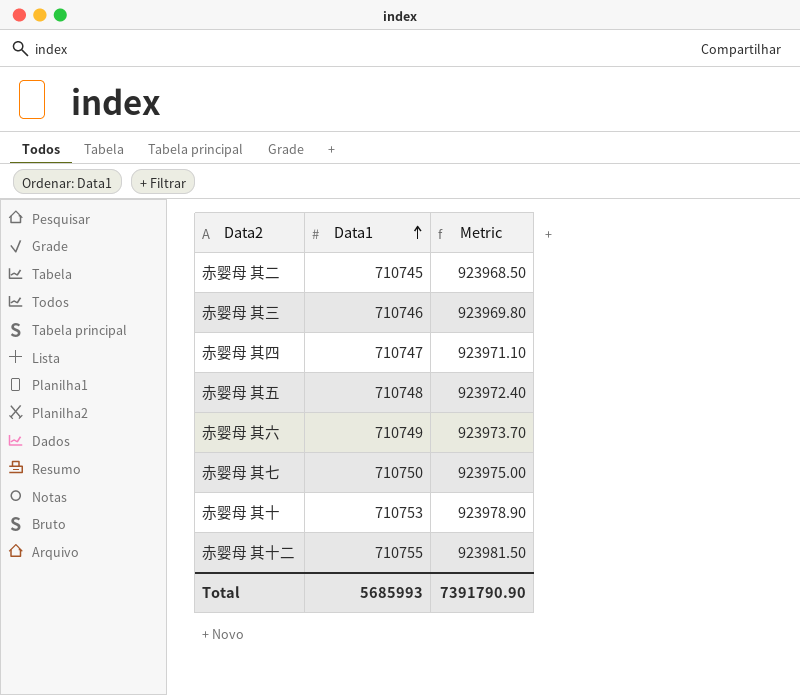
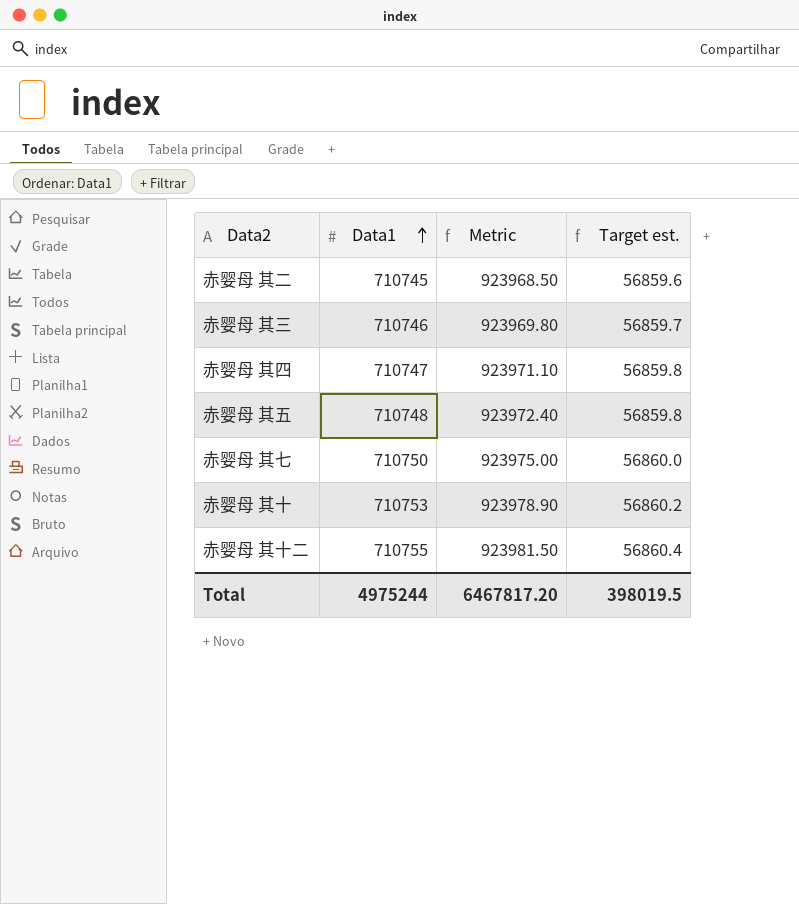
column Target est. | formula: none -> [Data1] * 0.08
row 赤婴母 其六: 710749 | 923973.70 -> none
Total | Data1: 5685993 -> 4975244
Total | Metric: 7391790.90 -> 6467817.20

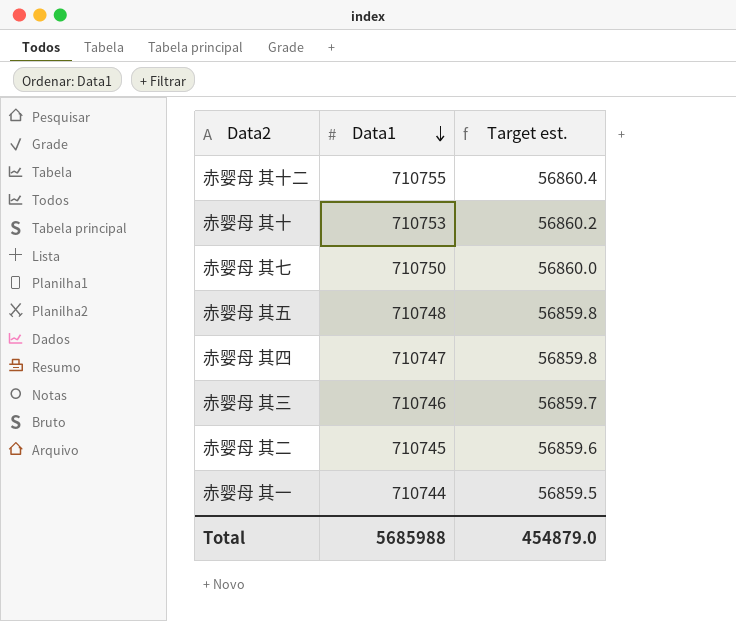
row order: Data1 ascending -> Data1 descending
column Metric | formula: [Data1] * 1.3 -> none
row 赤婴母 其一: none -> 710744 | 56859.5
Total | Data1: 4975244 -> 5685988
Total | Target est.: 398019.5 -> 454879.0

